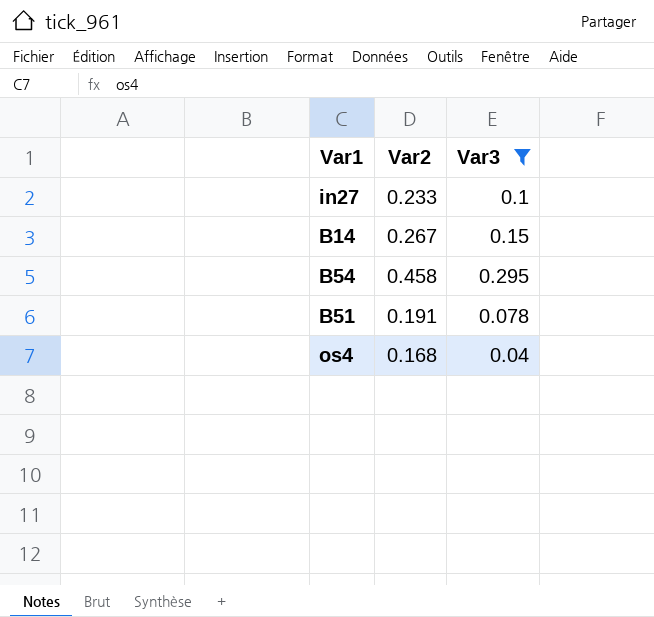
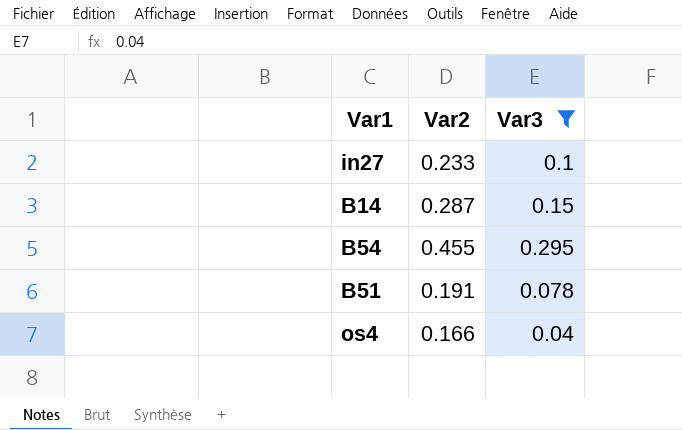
B14 | Var2: 0.267 -> 0.287
B54 | Var2: 0.458 -> 0.455
os4 | Var2: 0.168 -> 0.166

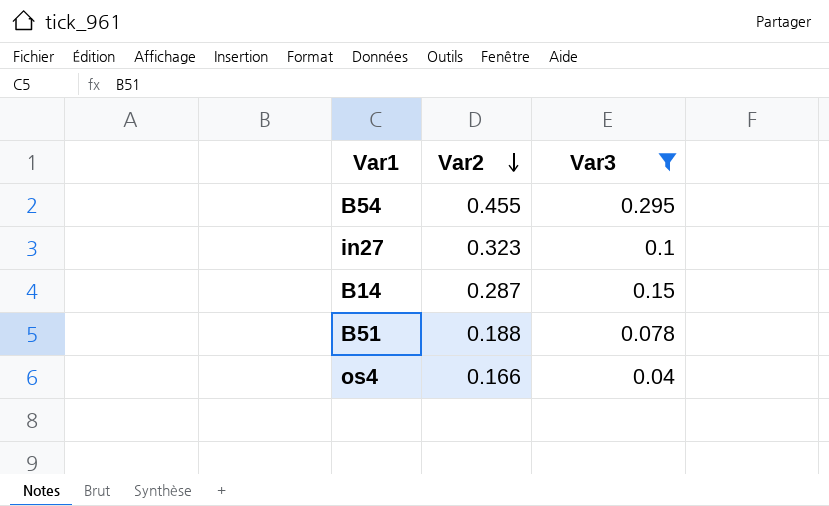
row order: none -> Var2 descending
in27 | Var2: 0.233 -> 0.323
B51 | Var2: 0.191 -> 0.188

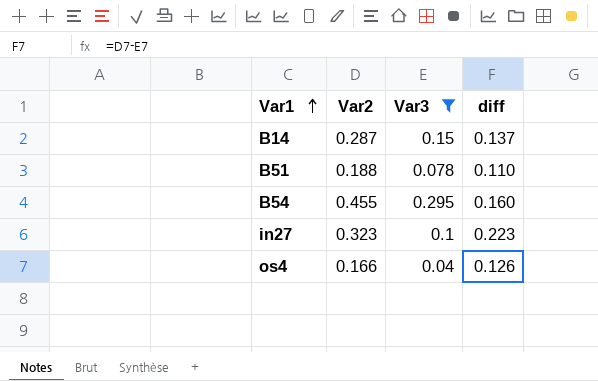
row order: Var2 descending -> Var1 ascending
column diff | formula: none -> [Var2] - [Var3]

